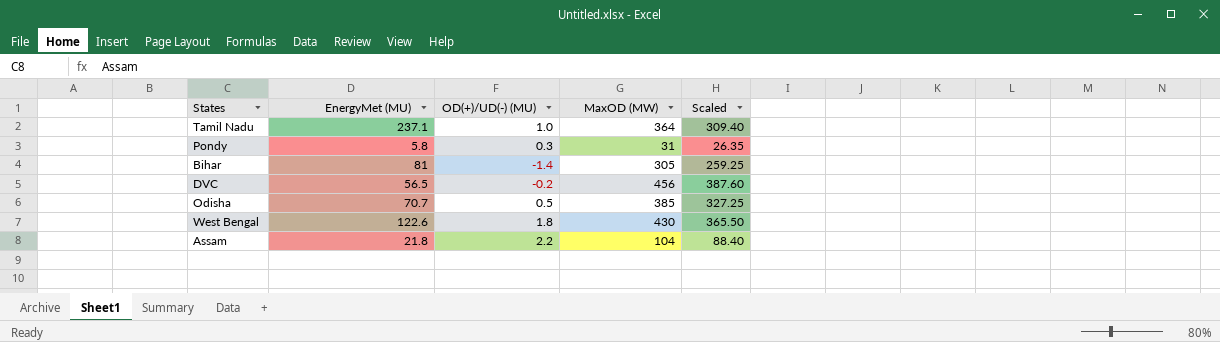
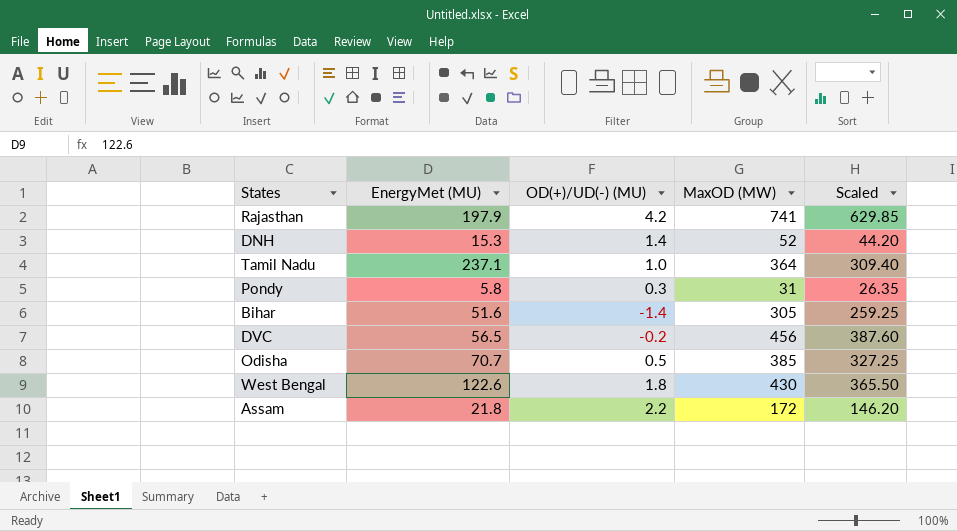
row Rajasthan: none -> 197.9 | 4.2 | 741 | 629.85
row DNH: none -> 15.3 | 1.4 | 52 | 44.20
Bihar | EnergyMet (MU): 81 -> 51.6
Assam | MaxOD (MW): 104 -> 172
Assam | Scaled: 88.40 -> 146.20

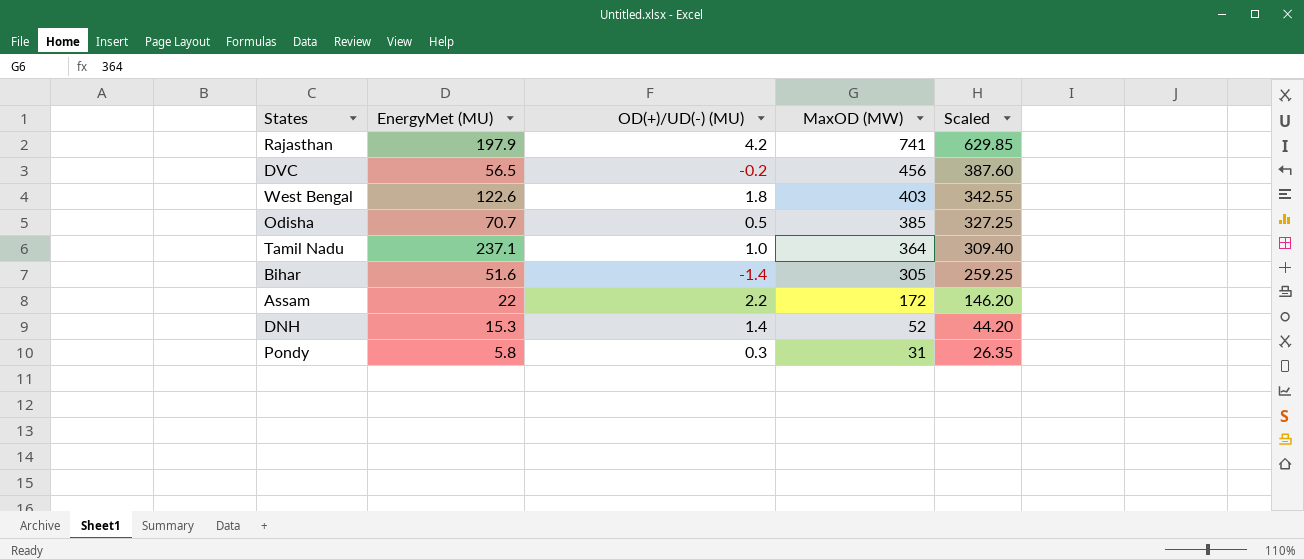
row order: none -> MaxOD (MW) descending
West Bengal | MaxOD (MW): 430 -> 403
West Bengal | Scaled: 365.50 -> 342.55
Assam | EnergyMet (MU): 21.8 -> 22

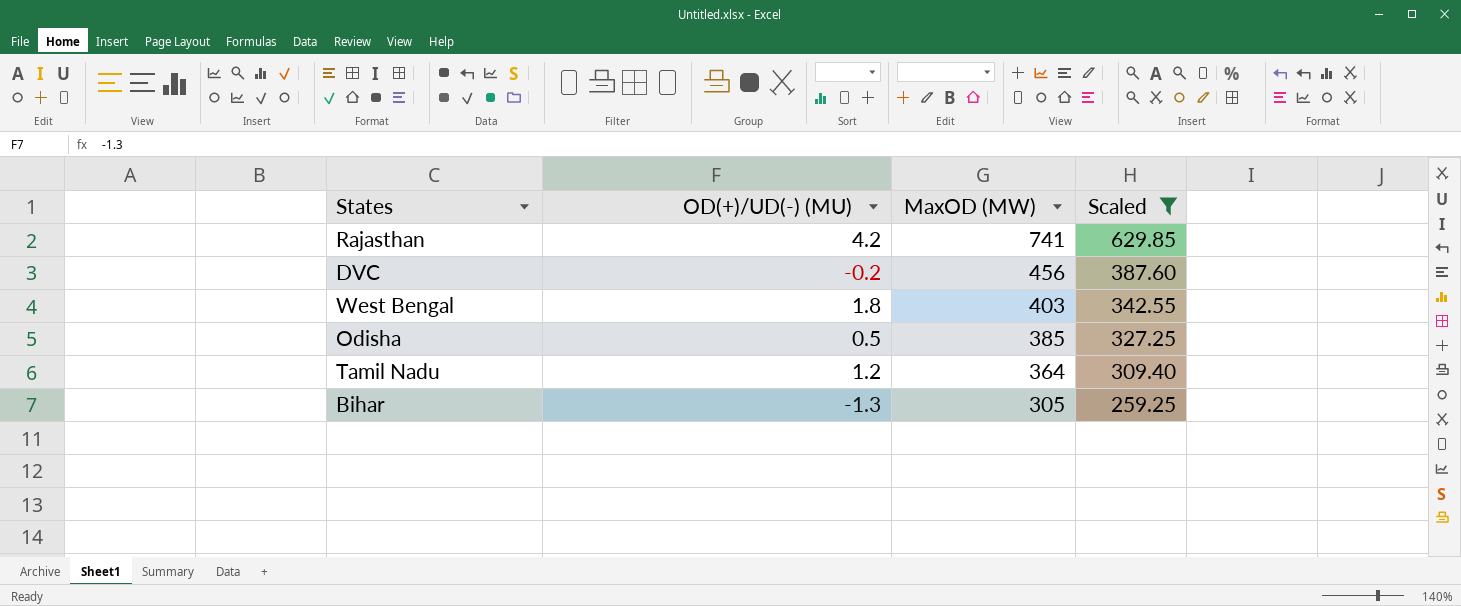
filter: none -> Scaled >= 259.25
column EnergyMet (MU) | position: 2 -> none
Tamil Nadu | OD(+)/UD(-) (MU): 1.0 -> 1.2
Bihar | OD(+)/UD(-) (MU): -1.4 -> -1.3

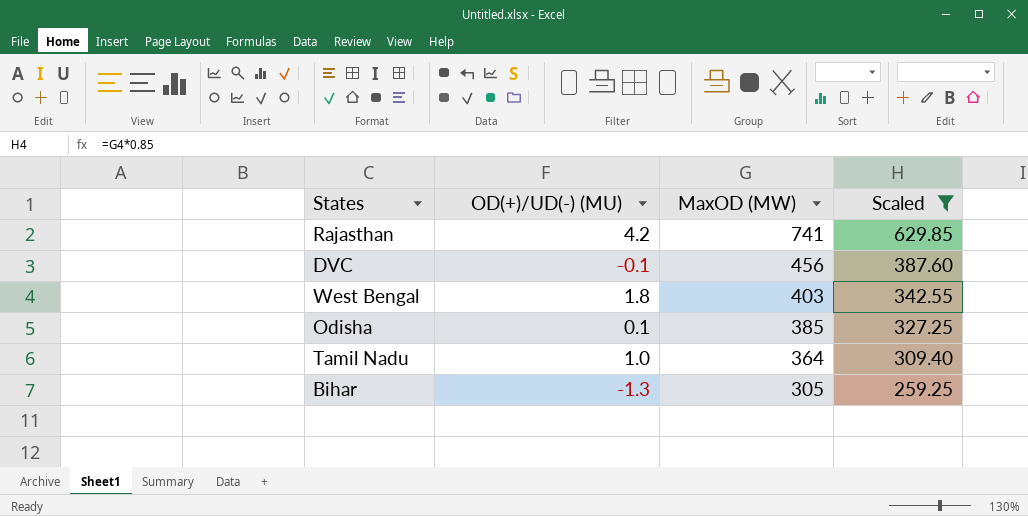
DVC | OD(+)/UD(-) (MU): -0.2 -> -0.1
Odisha | OD(+)/UD(-) (MU): 0.5 -> 0.1
Tamil Nadu | OD(+)/UD(-) (MU): 1.2 -> 1.0

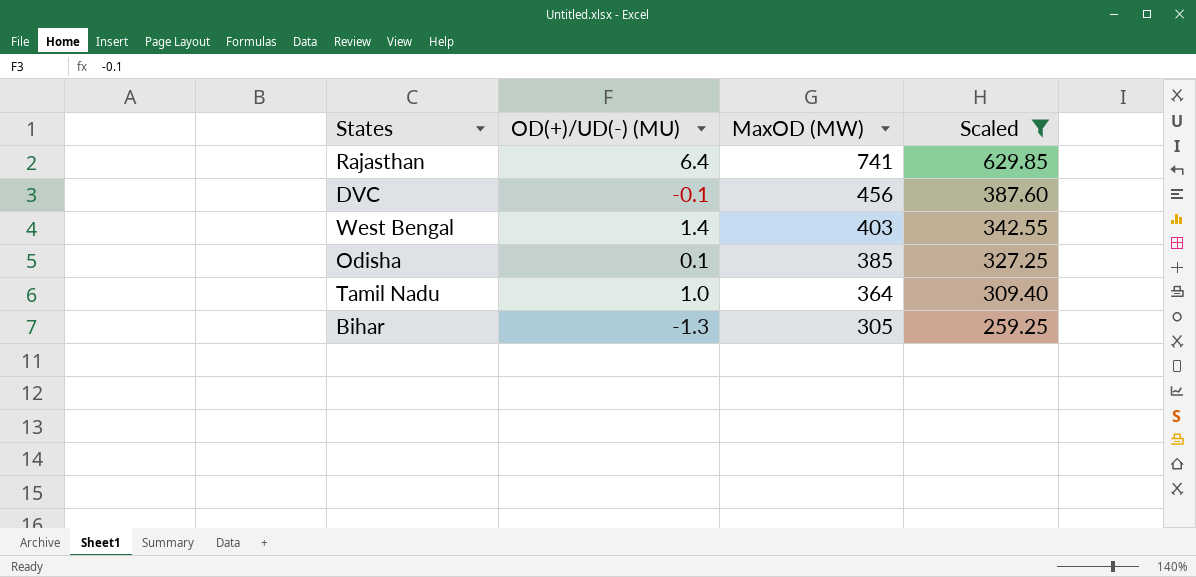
Rajasthan | OD(+)/UD(-) (MU): 4.2 -> 6.4
West Bengal | OD(+)/UD(-) (MU): 1.8 -> 1.4

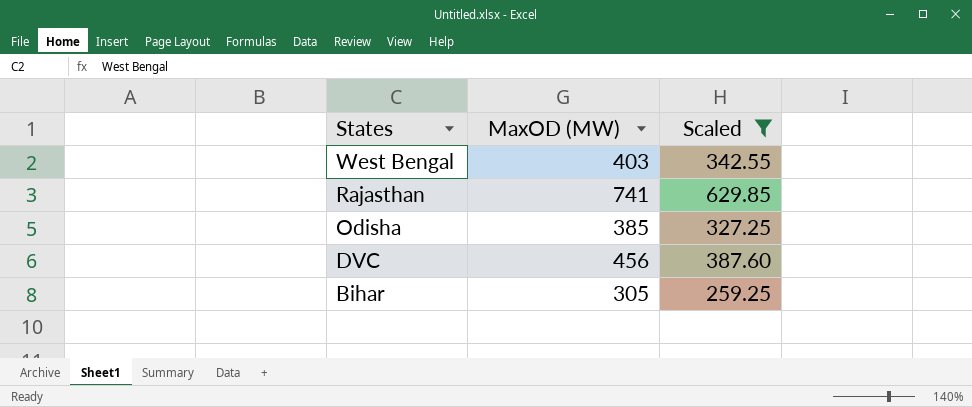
row order: MaxOD (MW) descending -> States descending
column OD(+)/UD(-) (MU) | position: 2 -> none
row Tamil Nadu: 1.0 | 364 | 309.40 -> none

